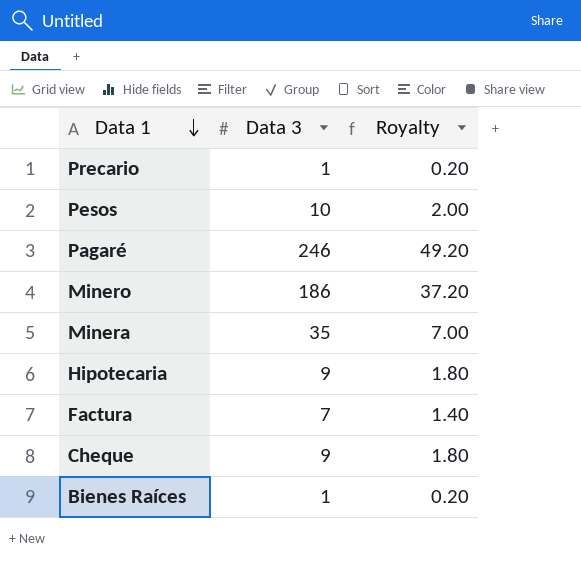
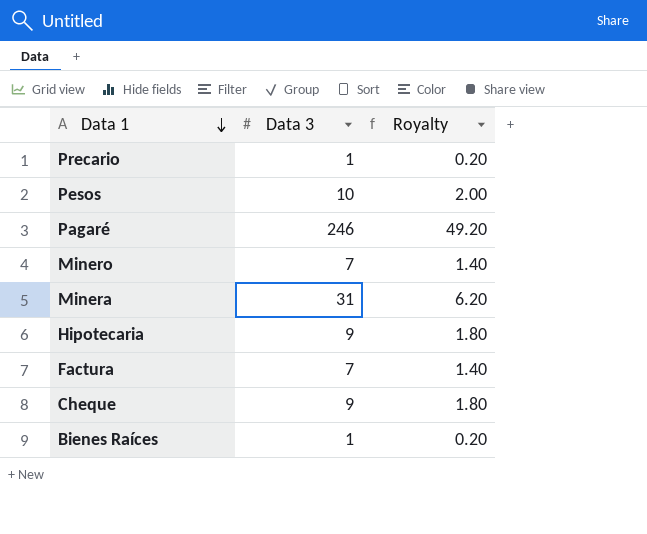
Minero | Data 3: 186 -> 7
Minero | Royalty: 37.20 -> 1.40
Minera | Data 3: 35 -> 31
Minera | Royalty: 7.00 -> 6.20

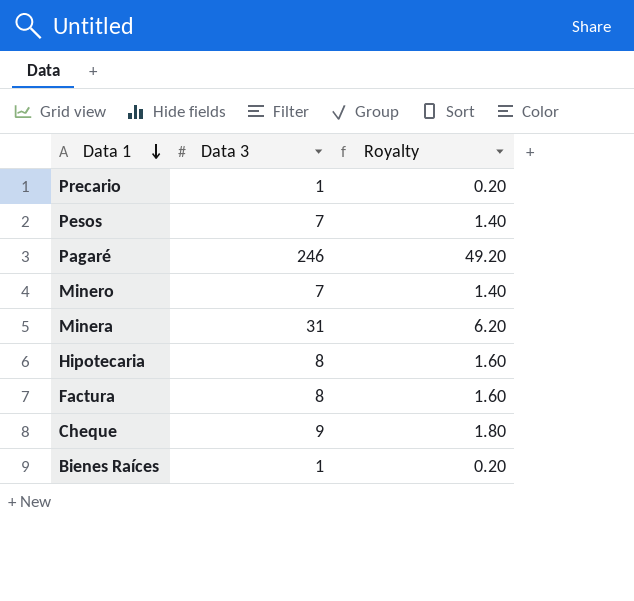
Pesos | Data 3: 10 -> 7
Pesos | Royalty: 2.00 -> 1.40
Hipotecaria | Data 3: 9 -> 8
Hipotecaria | Royalty: 1.80 -> 1.60
Factura | Data 3: 7 -> 8
Factura | Royalty: 1.40 -> 1.60

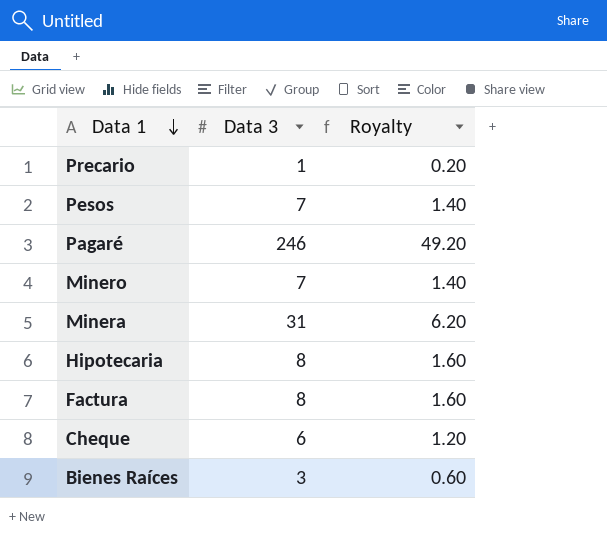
Cheque | Data 3: 9 -> 6
Cheque | Royalty: 1.80 -> 1.20
Bienes Raíces | Data 3: 1 -> 3
Bienes Raíces | Royalty: 0.20 -> 0.60

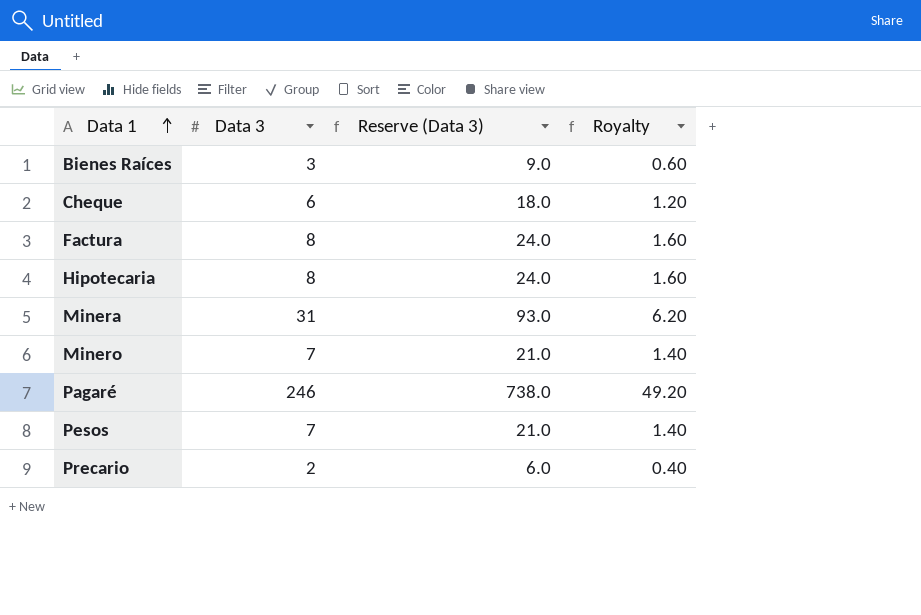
row order: Data 1 descending -> Data 1 ascending
column Reserve (Data 3) | formula: none -> [Data 3] * 3
Precario | Data 3: 1 -> 2
Precario | Royalty: 0.20 -> 0.40

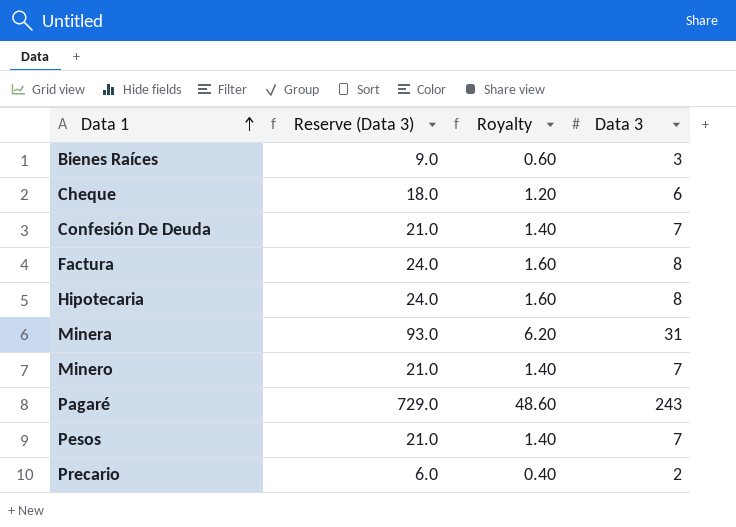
column Data 3 | position: 2 -> 4
row Confesión De Deuda: none -> 21.0 | 1.40 | 7
Pagaré | Reserve (Data 3): 738.0 -> 729.0
Pagaré | Royalty: 49.20 -> 48.60
Pagaré | Data 3: 246 -> 243

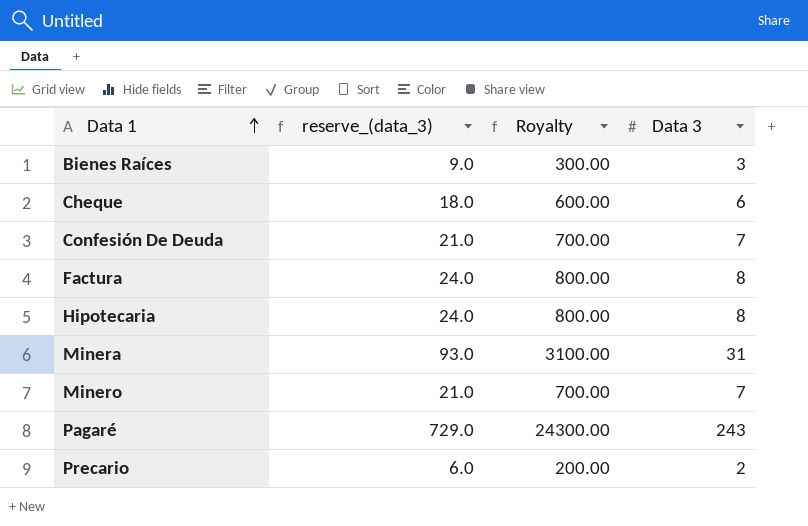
column name: Reserve (Data 3) -> reserve_(data_3)
column Royalty | formula: [Data 3] * 0.2 -> [Data 3] * 100
row Pesos: 21.0 | 1.40 | 7 -> none

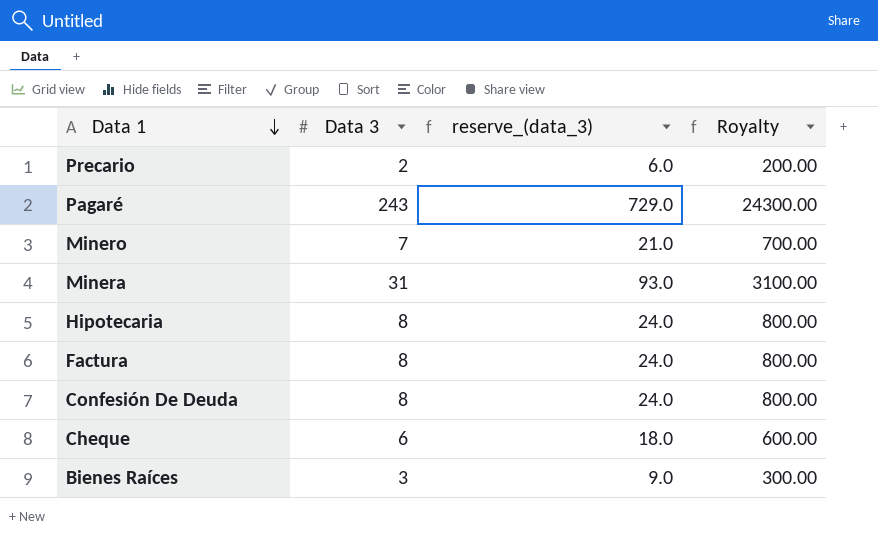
row order: Data 1 ascending -> Data 1 descending
column Data 3 | position: 4 -> 2
Confesión De Deuda | Data 3: 7 -> 8
Confesión De Deuda | reserve_(data_3): 21.0 -> 24.0
Confesión De Deuda | Royalty: 700.00 -> 800.00

